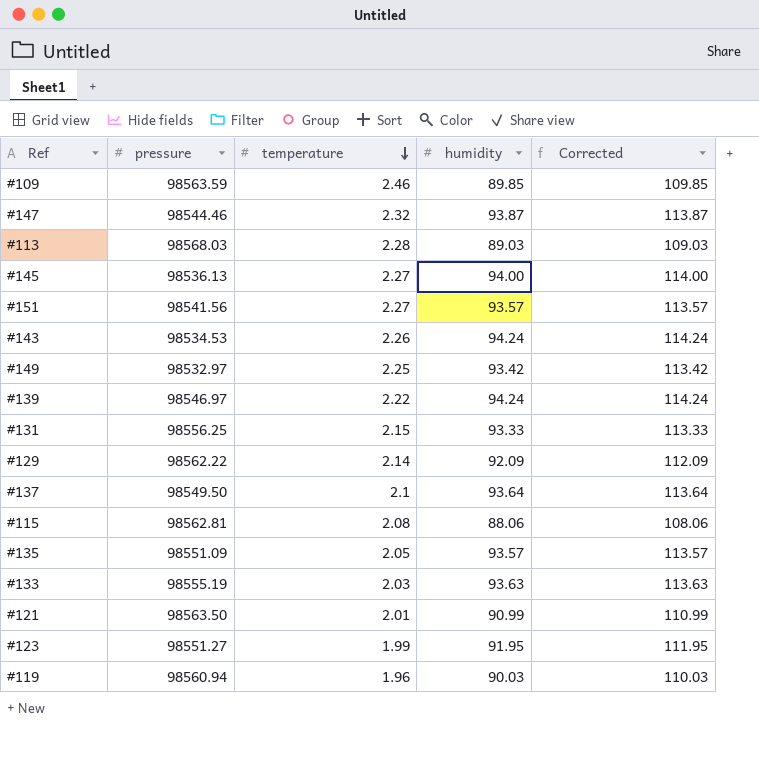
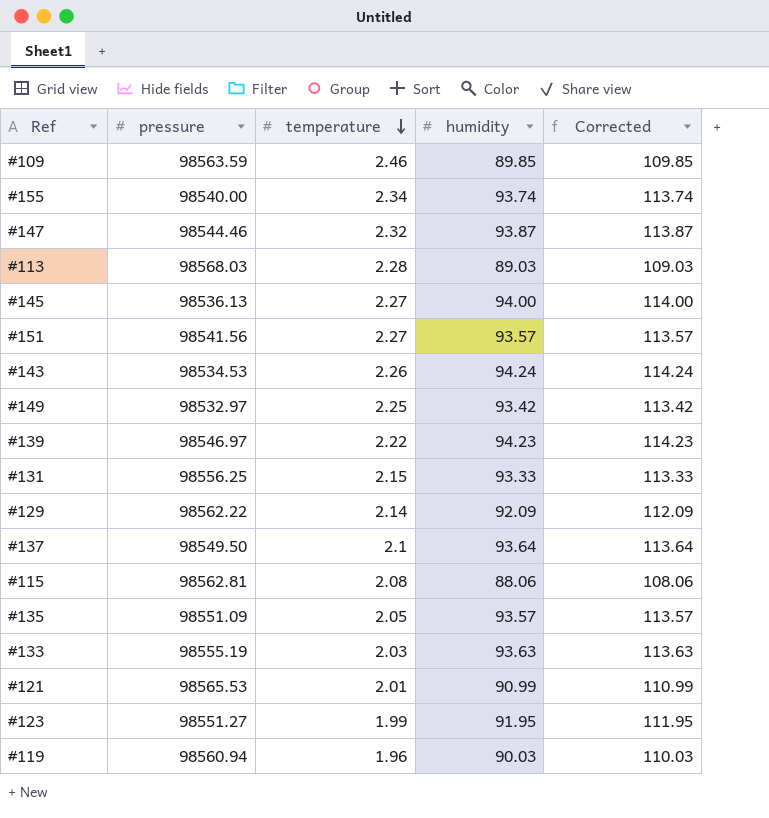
row #155: none -> 98540.00 | 2.34 | 93.74 | 113.74
#139 | humidity: 94.24 -> 94.23
#139 | Corrected: 114.24 -> 114.23
#121 | pressure: 98563.50 -> 98565.53

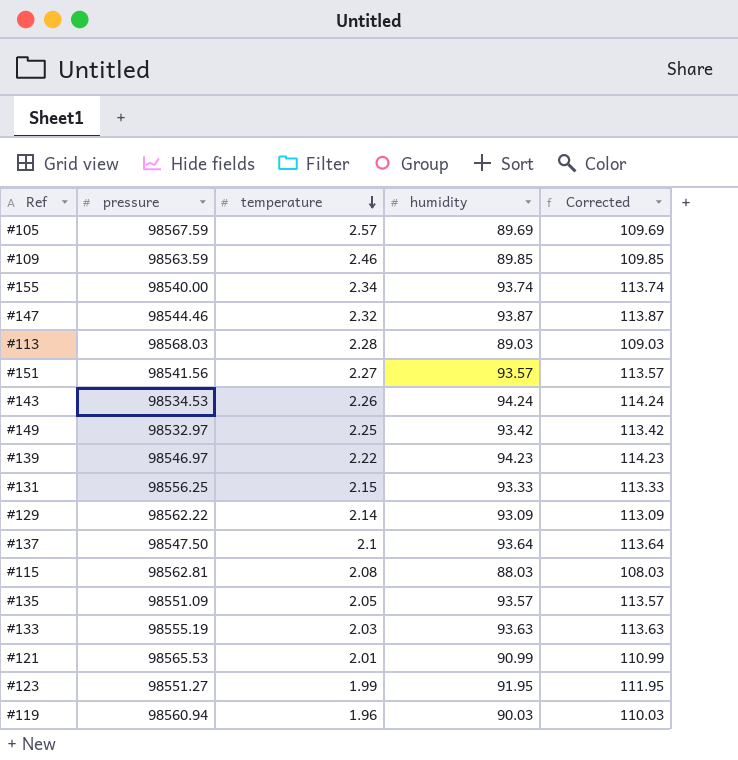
row #145: 98536.13 | 2.27 | 94.00 | 114.00 -> none
row #105: none -> 98567.59 | 2.57 | 89.69 | 109.69
#129 | humidity: 92.09 -> 93.09
#129 | Corrected: 112.09 -> 113.09
#137 | pressure: 98549.50 -> 98547.50
#115 | humidity: 88.06 -> 88.03
#115 | Corrected: 108.06 -> 108.03

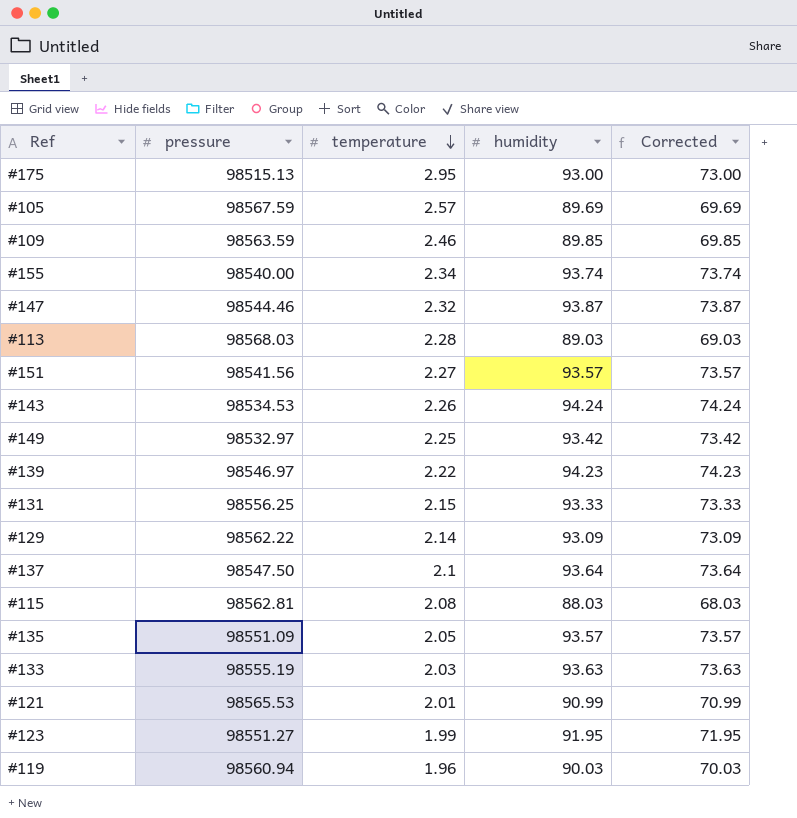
column Corrected | formula: [humidity] + 20 -> [humidity] - 20
row #175: none -> 98515.13 | 2.95 | 93.00 | 73.00

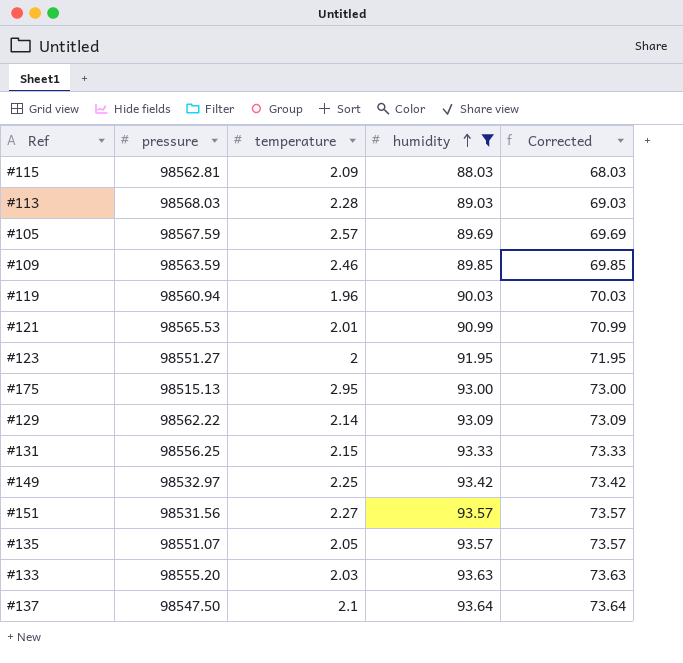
filter: none -> humidity <= 93.64
row order: temperature descending -> humidity ascending
#115 | temperature: 2.08 -> 2.09
#123 | temperature: 1.99 -> 2
#151 | pressure: 98541.56 -> 98531.56
#135 | pressure: 98551.09 -> 98551.07
#133 | pressure: 98555.19 -> 98555.20

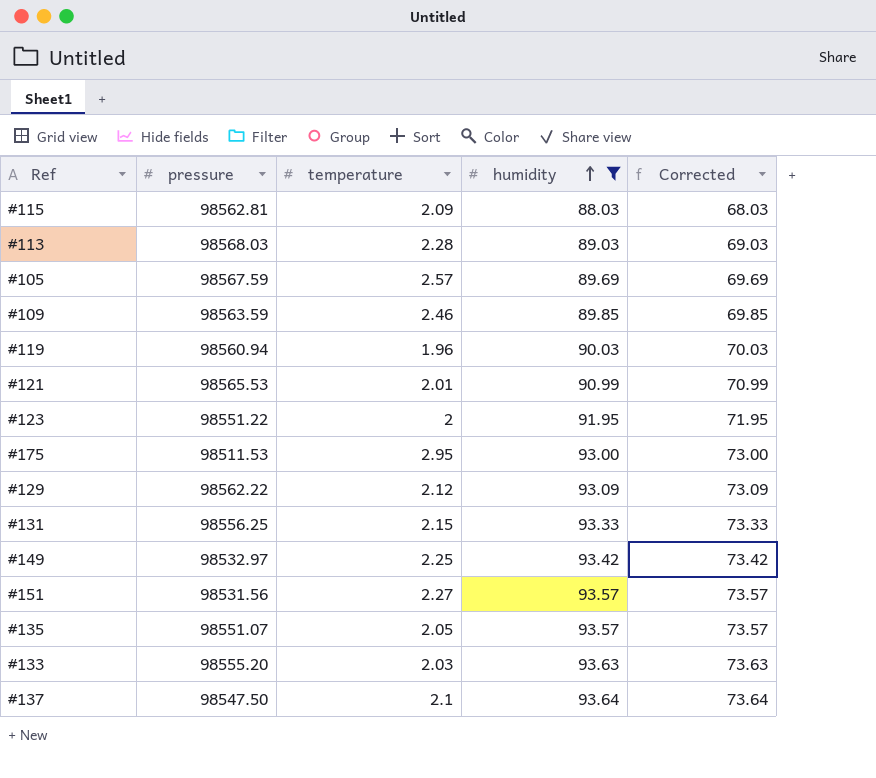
#123 | pressure: 98551.27 -> 98551.22
#175 | pressure: 98515.13 -> 98511.53
#129 | temperature: 2.14 -> 2.12

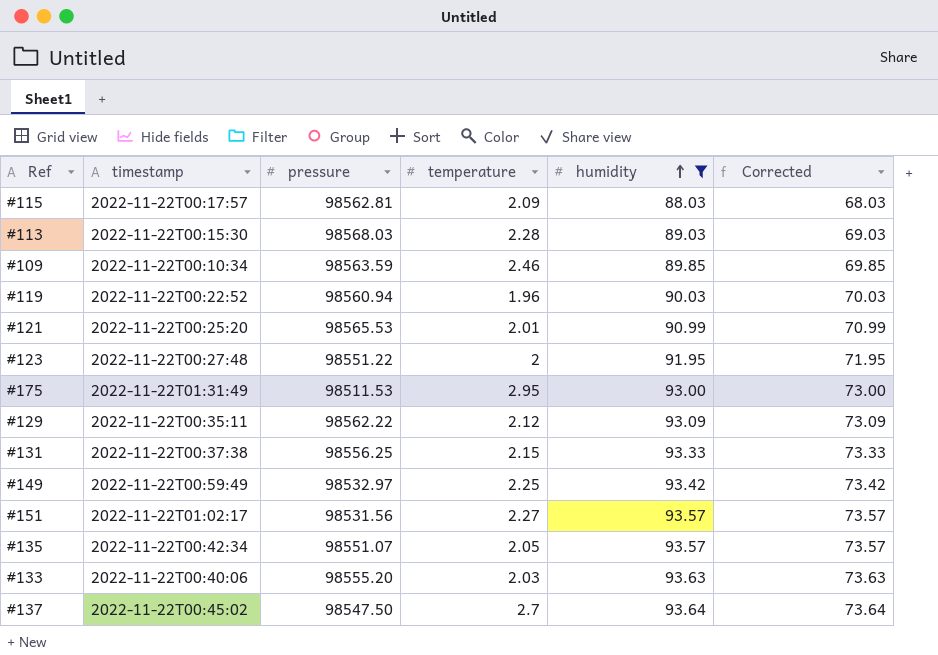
column timestamp | position: none -> 2
row #105: 98567.59 | 2.57 | 89.69 | 69.69 -> none
#137 | temperature: 2.1 -> 2.7

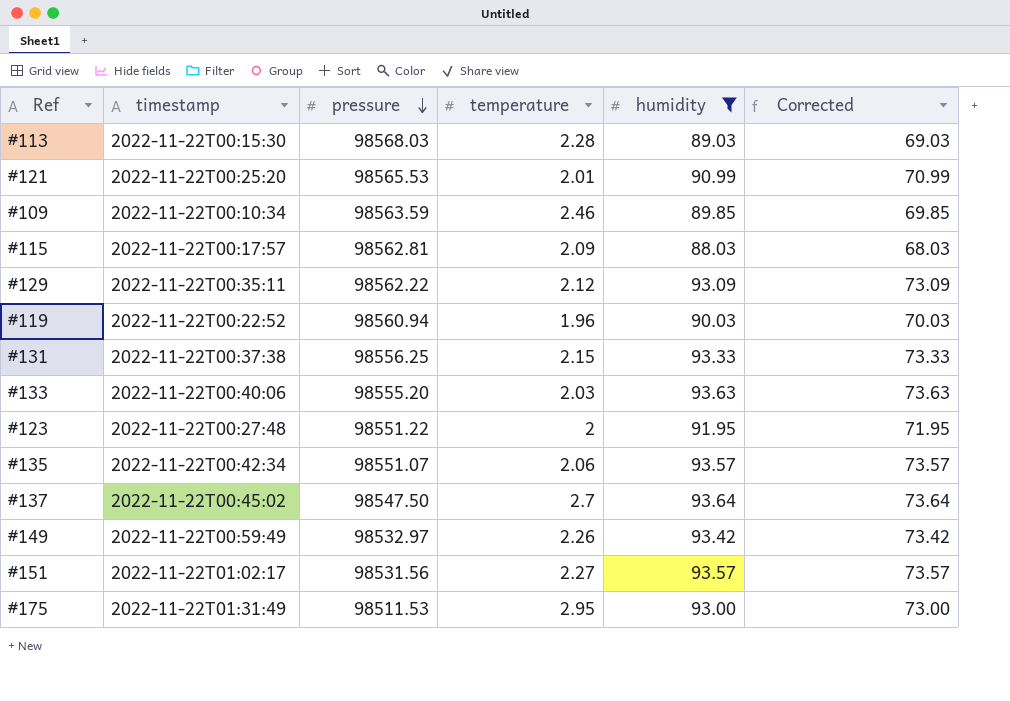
row order: humidity ascending -> pressure descending
#135 | temperature: 2.05 -> 2.06
#149 | temperature: 2.25 -> 2.26

